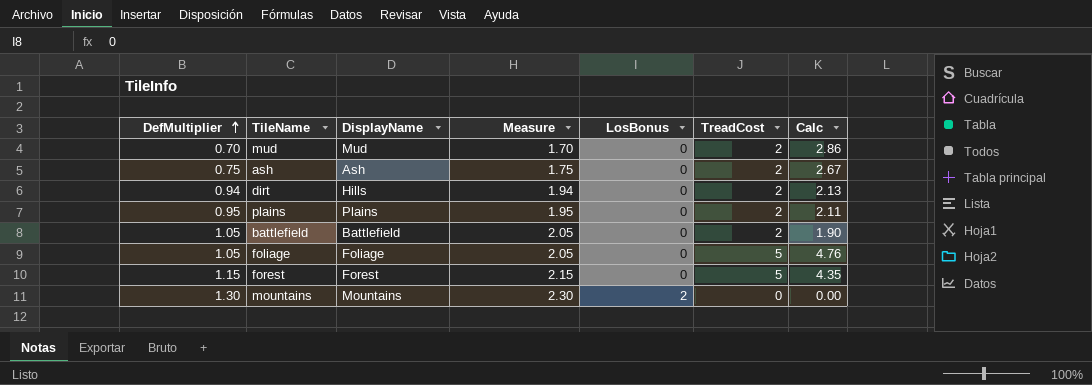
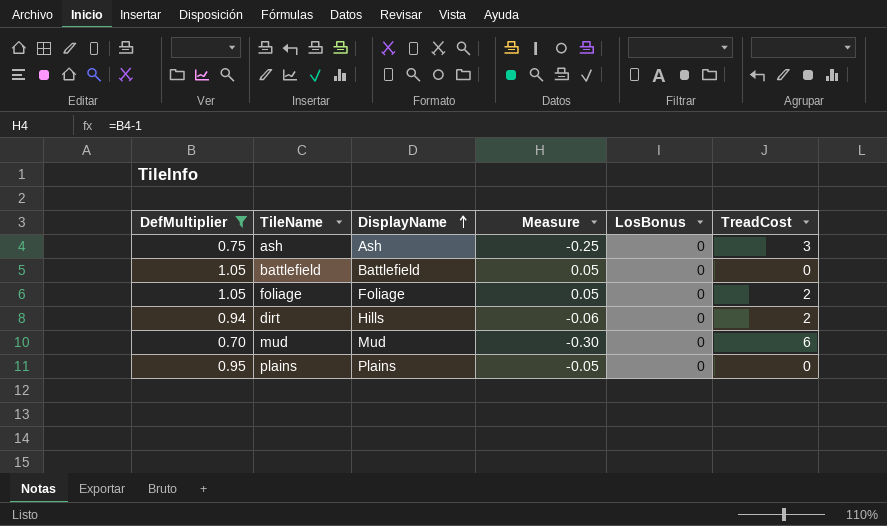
filter: none -> DefMultiplier <= 1.05
row order: DefMultiplier ascending -> DisplayName ascending
column Calc | formula: [TreadCost] / [DefMultiplier] -> none
column Measure | formula: [DefMultiplier] + 1 -> [DefMultiplier] - 1
ash | TreadCost: 2 -> 3
battlefield | TreadCost: 2 -> 0
foliage | TreadCost: 5 -> 2
mud | TreadCost: 2 -> 6
plains | TreadCost: 2 -> 0

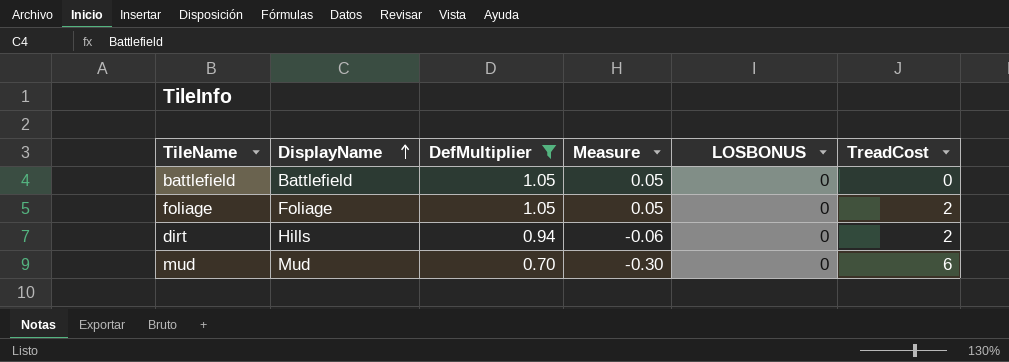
column DefMultiplier | position: 1 -> 3
column name: LosBonus -> LOSBONUS
row ash: 0.75 | Ash | -0.25 | 0 | 3 -> none
row plains: 0.95 | Plains | -0.05 | 0 | 0 -> none

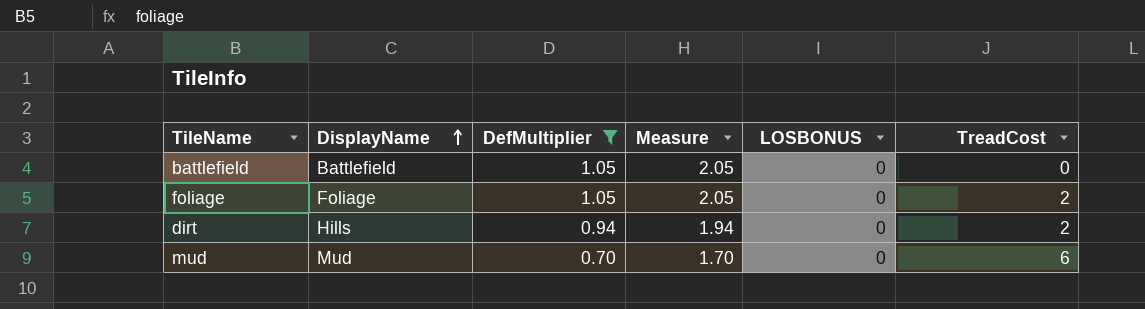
column Measure | formula: [DefMultiplier] - 1 -> [DefMultiplier] + 1

